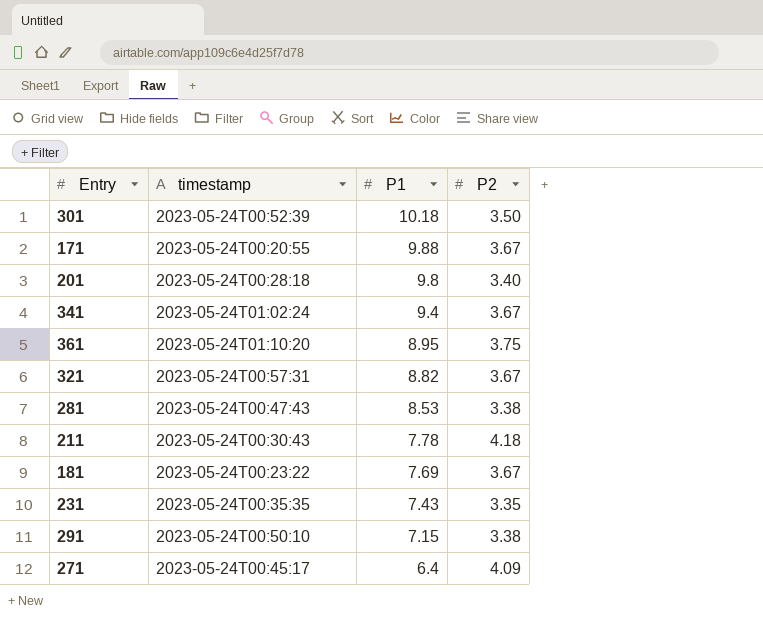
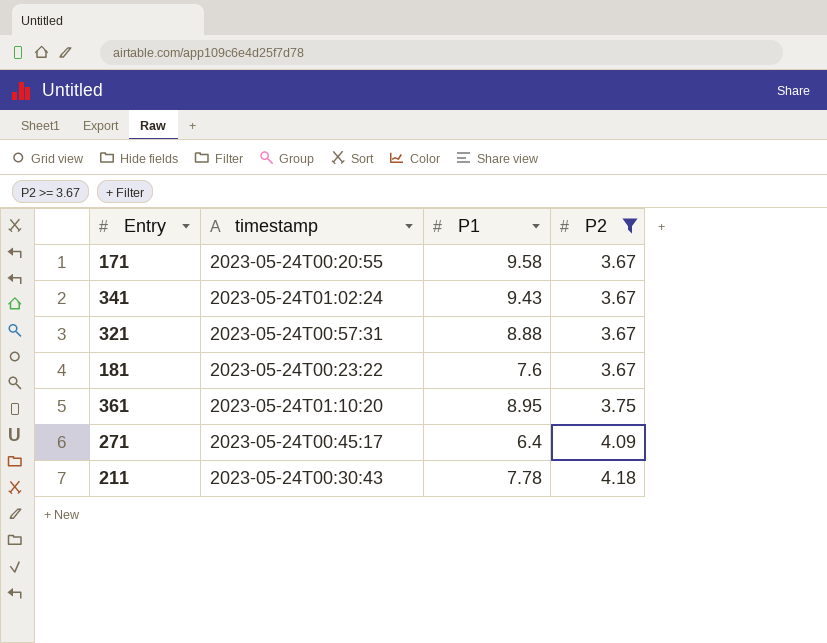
filter: none -> P2 >= 3.67
row order: P1 descending -> P2 ascending
171 | P1: 9.88 -> 9.58
341 | P1: 9.4 -> 9.43
321 | P1: 8.82 -> 8.88
181 | P1: 7.69 -> 7.6

